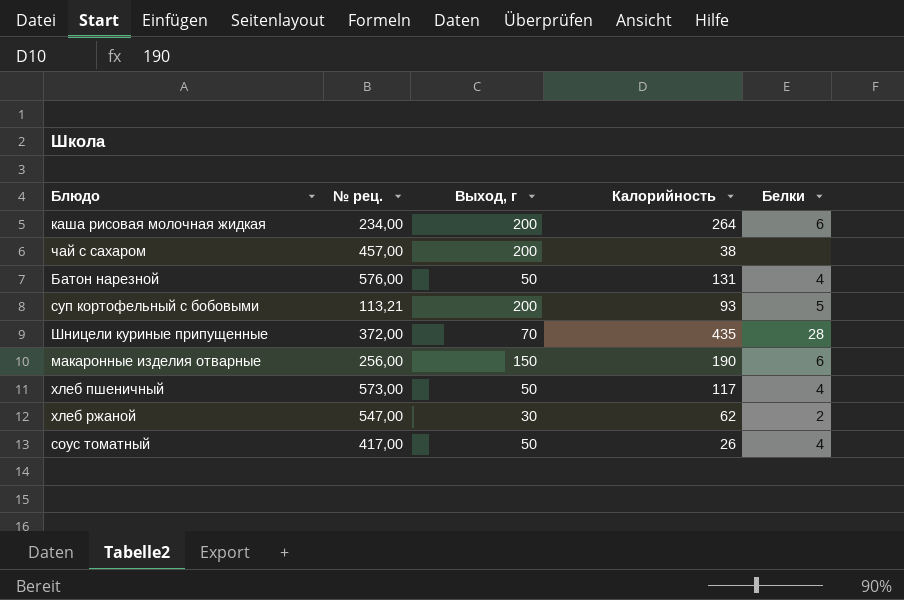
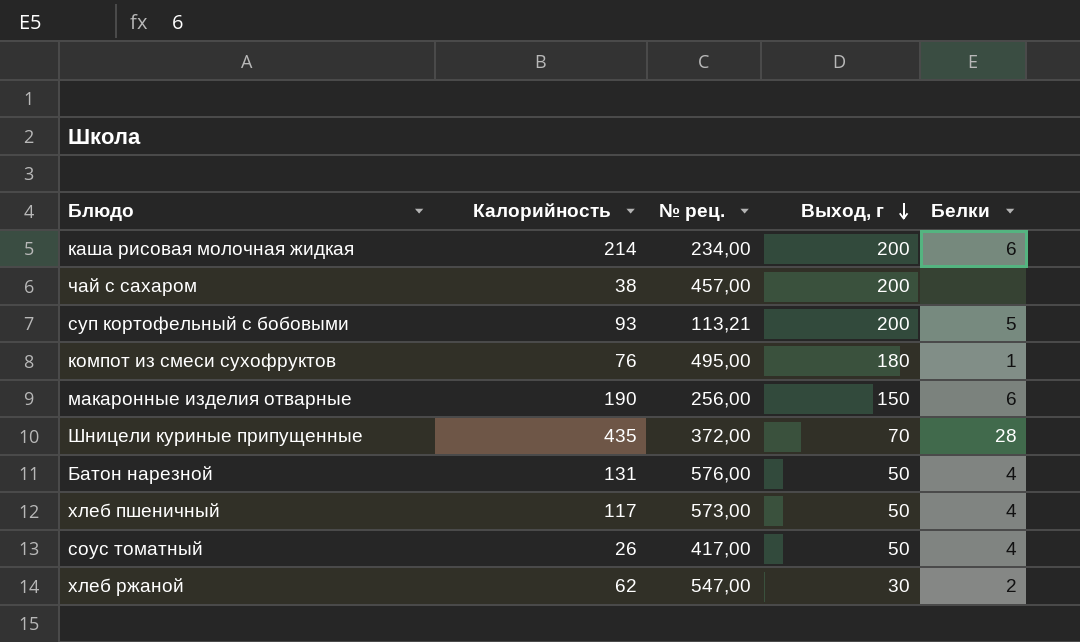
row order: none -> Выход, г descending
column Калорийность | position: 4 -> 2
каша рисовая молочная жидкая | Калорийность: 264 -> 214
row компот из смеси сухофруктов: none -> 76 | 495,00 | 180 | 1

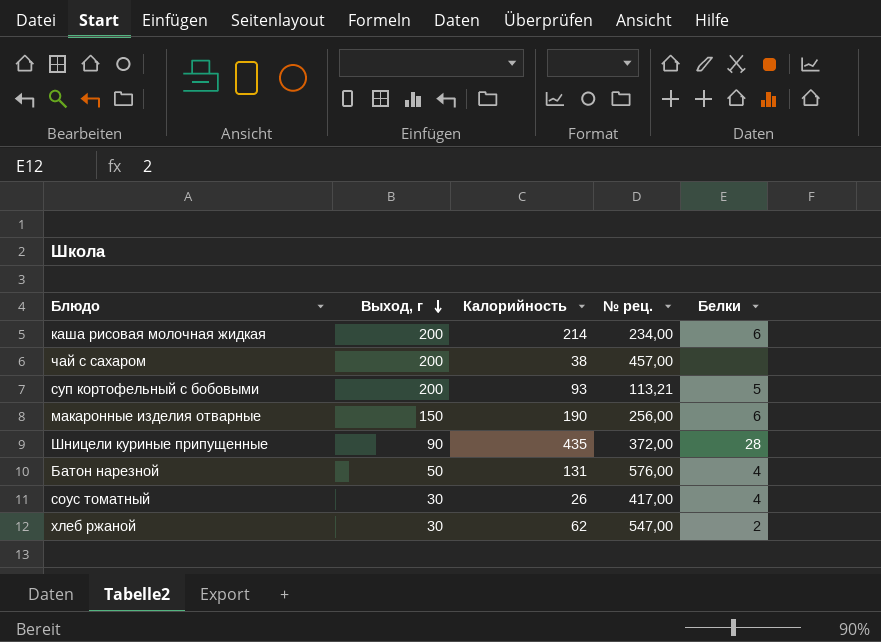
column Выход, г | position: 4 -> 2
row компот из смеси сухофруктов: 76 | 495,00 | 180 | 1 -> none
row хлеб пшеничный: 117 | 573,00 | 50 | 4 -> none
Шницели куриные припущенные | Выход, г: 70 -> 90
соус томатный | Выход, г: 50 -> 30

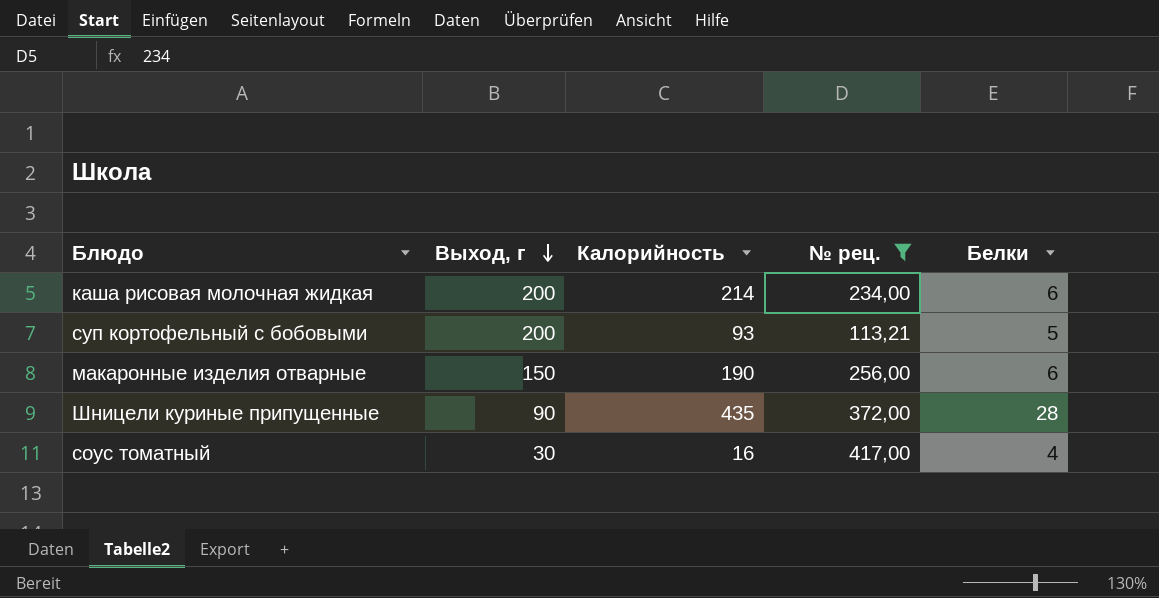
filter: none -> № рец. <= 417,00
соус томатный | Калорийность: 26 -> 16

